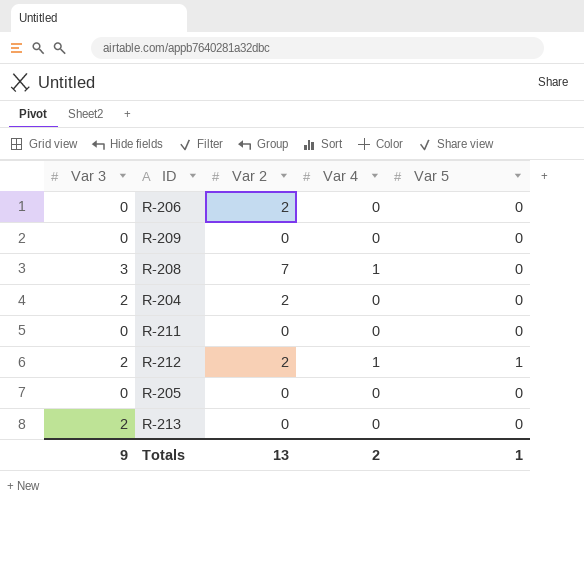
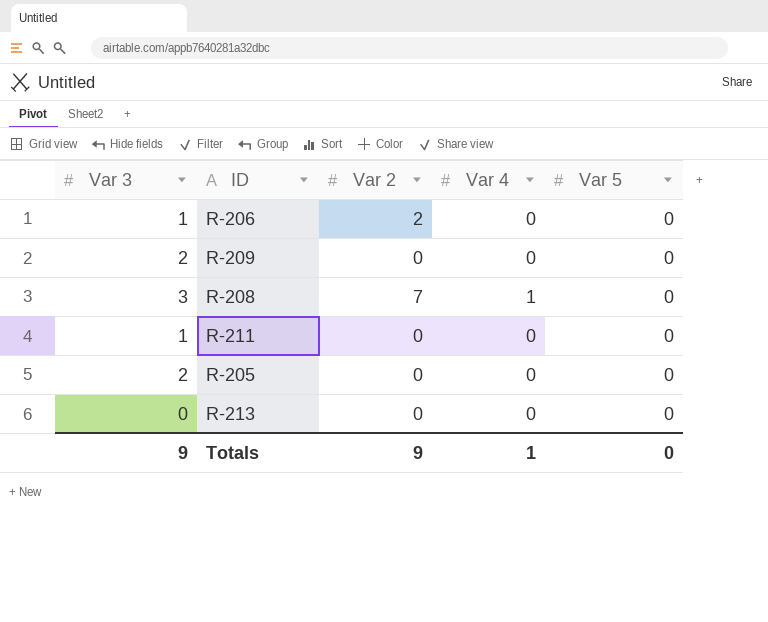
row R-204: 2 | 2 | 0 | 0 -> none
row R-212: 2 | 2 | 1 | 1 -> none
R-206 | Var 3: 0 -> 1
R-209 | Var 3: 0 -> 2
R-211 | Var 3: 0 -> 1
R-205 | Var 3: 0 -> 2
R-213 | Var 3: 2 -> 0
Totals | Var 2: 13 -> 9
Totals | Var 4: 2 -> 1
Totals | Var 5: 1 -> 0

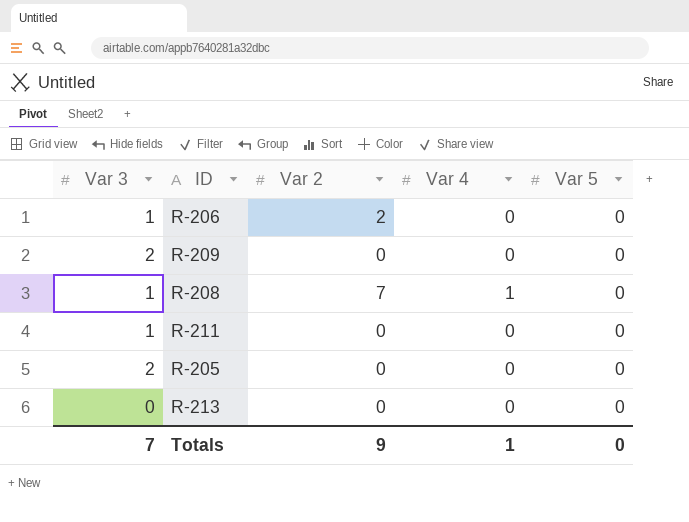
R-208 | Var 3: 3 -> 1
Totals | Var 3: 9 -> 7

